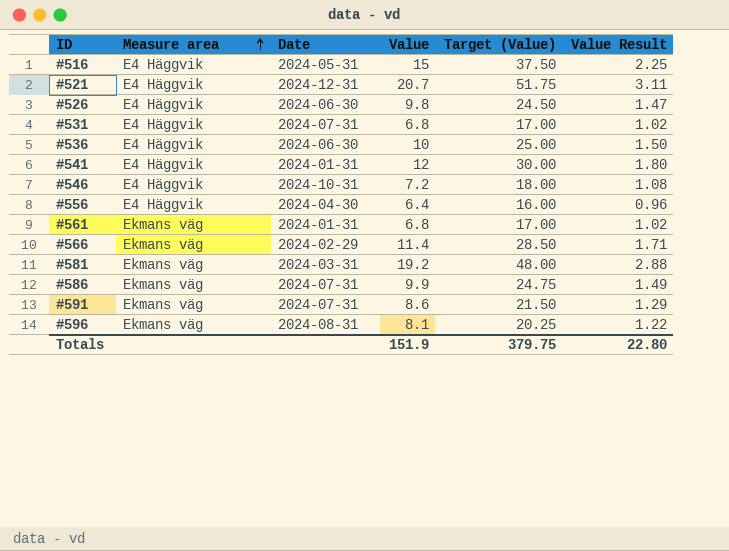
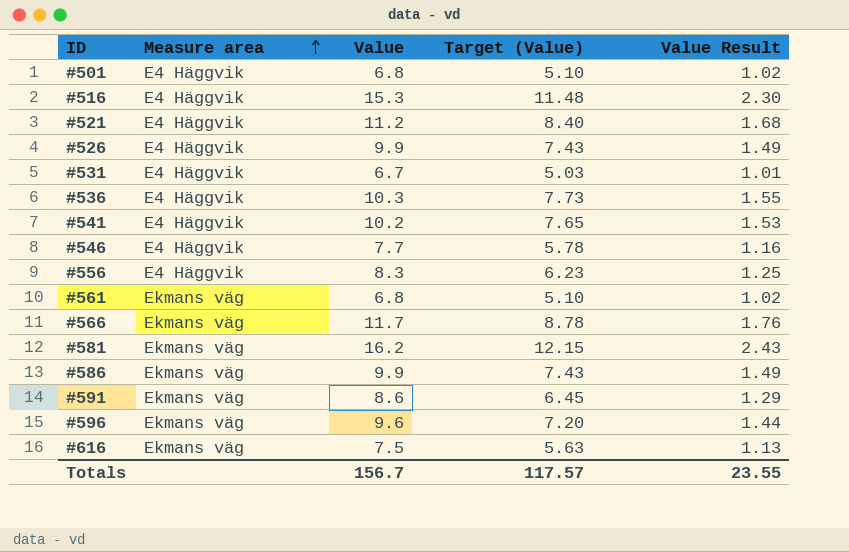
column Date | position: 3 -> none
column Target (Value) | formula: [Value] * 2.5 -> [Value] * 0.75
row #501: none -> E4 Häggvik | 6.8 | 5.10 | 1.02
#516 | Value: 15 -> 15.3
#516 | Value Result: 2.25 -> 2.30
#521 | Value: 20.7 -> 11.2
#521 | Value Result: 3.11 -> 1.68
#526 | Value: 9.8 -> 9.9
#526 | Value Result: 1.47 -> 1.49
#531 | Value: 6.8 -> 6.7
#531 | Value Result: 1.02 -> 1.01
#536 | Value: 10 -> 10.3
#536 | Value Result: 1.50 -> 1.55
#541 | Value: 12 -> 10.2
#541 | Value Result: 1.80 -> 1.53
#546 | Value: 7.2 -> 7.7
#546 | Value Result: 1.08 -> 1.16
#556 | Value: 6.4 -> 8.3
#556 | Value Result: 0.96 -> 1.25
#566 | Value: 11.4 -> 11.7
#566 | Value Result: 1.71 -> 1.76
#581 | Value: 19.2 -> 16.2
#581 | Value Result: 2.88 -> 2.43
#596 | Value: 8.1 -> 9.6
#596 | Value Result: 1.22 -> 1.44
row #616: none -> Ekmans väg | 7.5 | 5.63 | 1.13
Totals | Value: 151.9 -> 156.7
Totals | Target (Value): 379.75 -> 117.57
Totals | Value Result: 22.80 -> 23.55

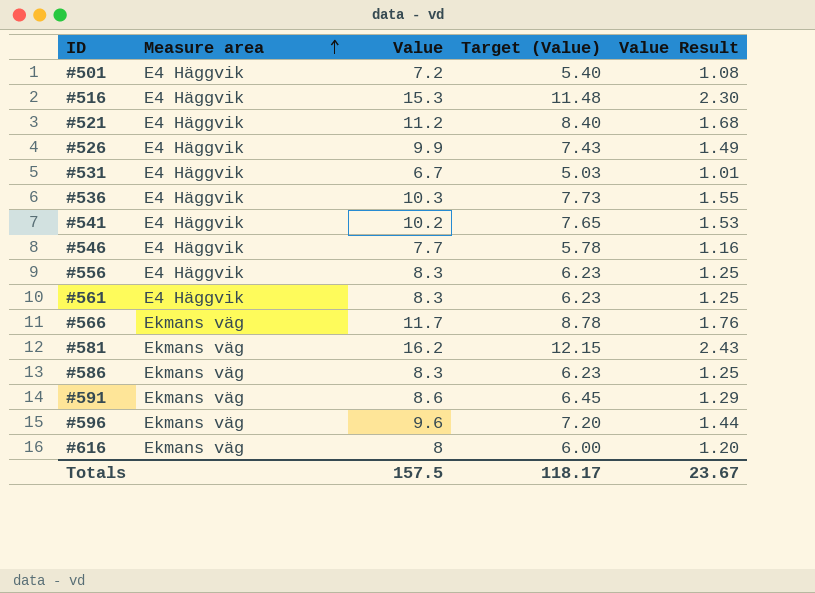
#501 | Value: 6.8 -> 7.2
#501 | Target (Value): 5.10 -> 5.40
#501 | Value Result: 1.02 -> 1.08
#561 | Measure area: Ekmans väg -> E4 Häggvik
#561 | Value: 6.8 -> 8.3
#561 | Target (Value): 5.10 -> 6.23
#561 | Value Result: 1.02 -> 1.25
#586 | Value: 9.9 -> 8.3
#586 | Target (Value): 7.43 -> 6.23
#586 | Value Result: 1.49 -> 1.25
#616 | Value: 7.5 -> 8
#616 | Target (Value): 5.63 -> 6.00
#616 | Value Result: 1.13 -> 1.20
Totals | Value: 156.7 -> 157.5
Totals | Target (Value): 117.57 -> 118.17
Totals | Value Result: 23.55 -> 23.67

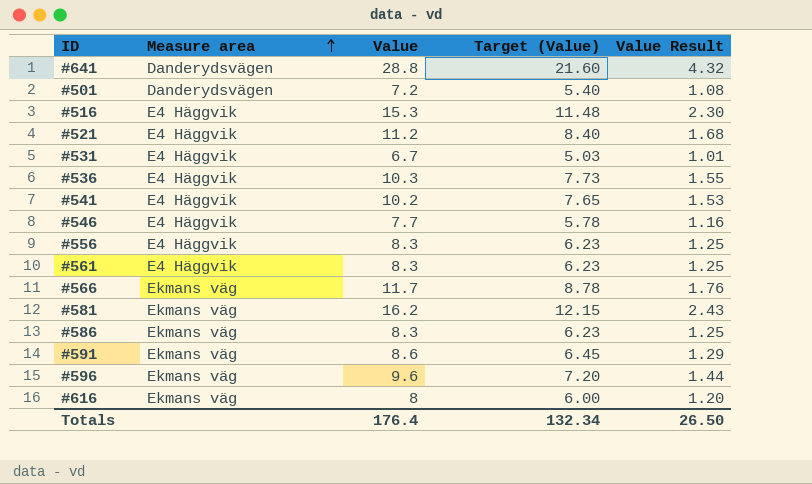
row #526: E4 Häggvik | 9.9 | 7.43 | 1.49 -> none
row #641: none -> Danderydsvägen | 28.8 | 21.60 | 4.32
#501 | Measure area: E4 Häggvik -> Danderydsvägen
Totals | Value: 157.5 -> 176.4
Totals | Target (Value): 118.17 -> 132.34
Totals | Value Result: 23.67 -> 26.50

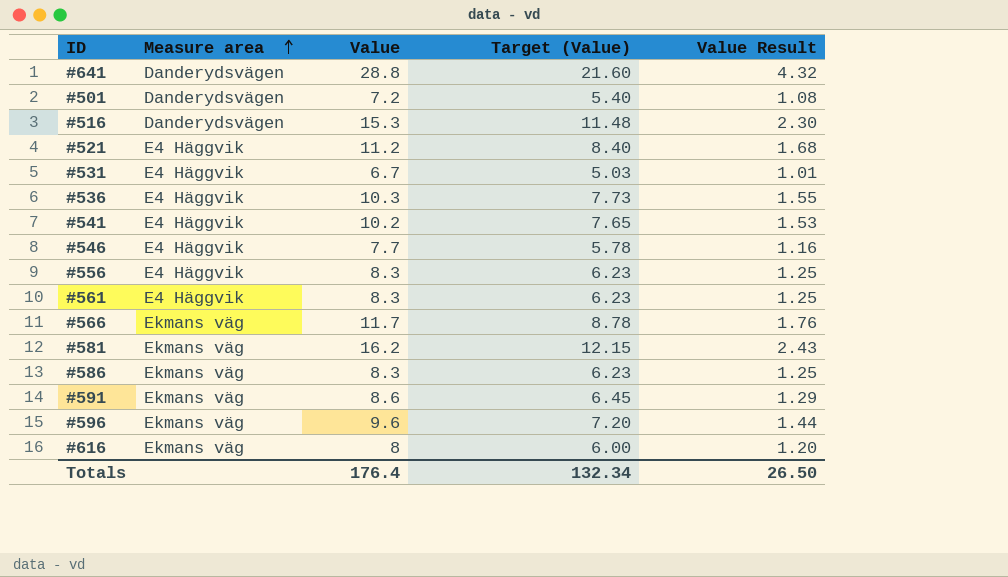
#516 | Measure area: E4 Häggvik -> Danderydsvägen

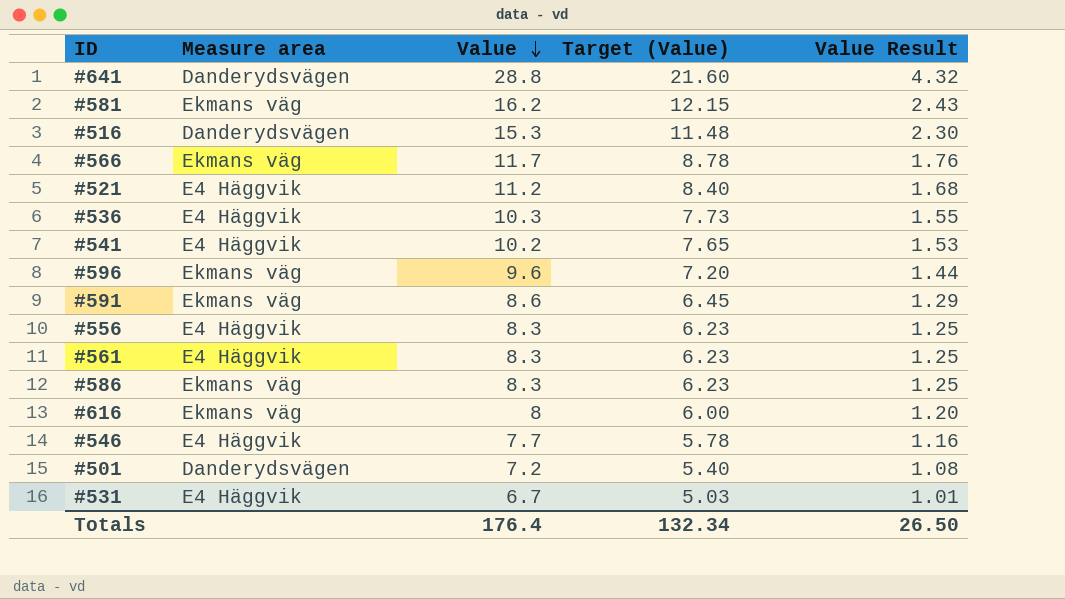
row order: Measure area ascending -> Value descending

